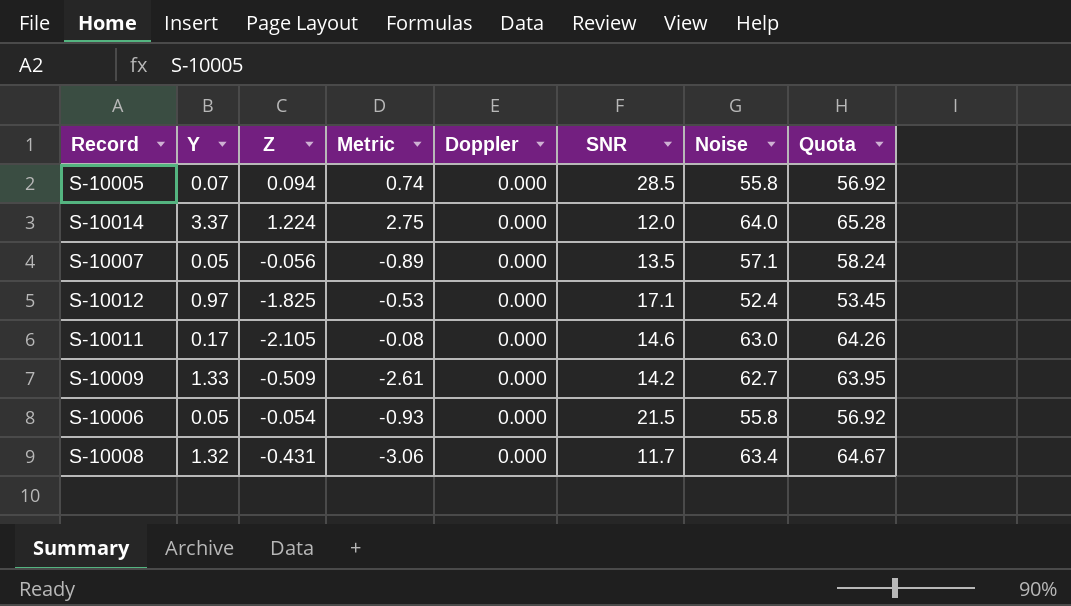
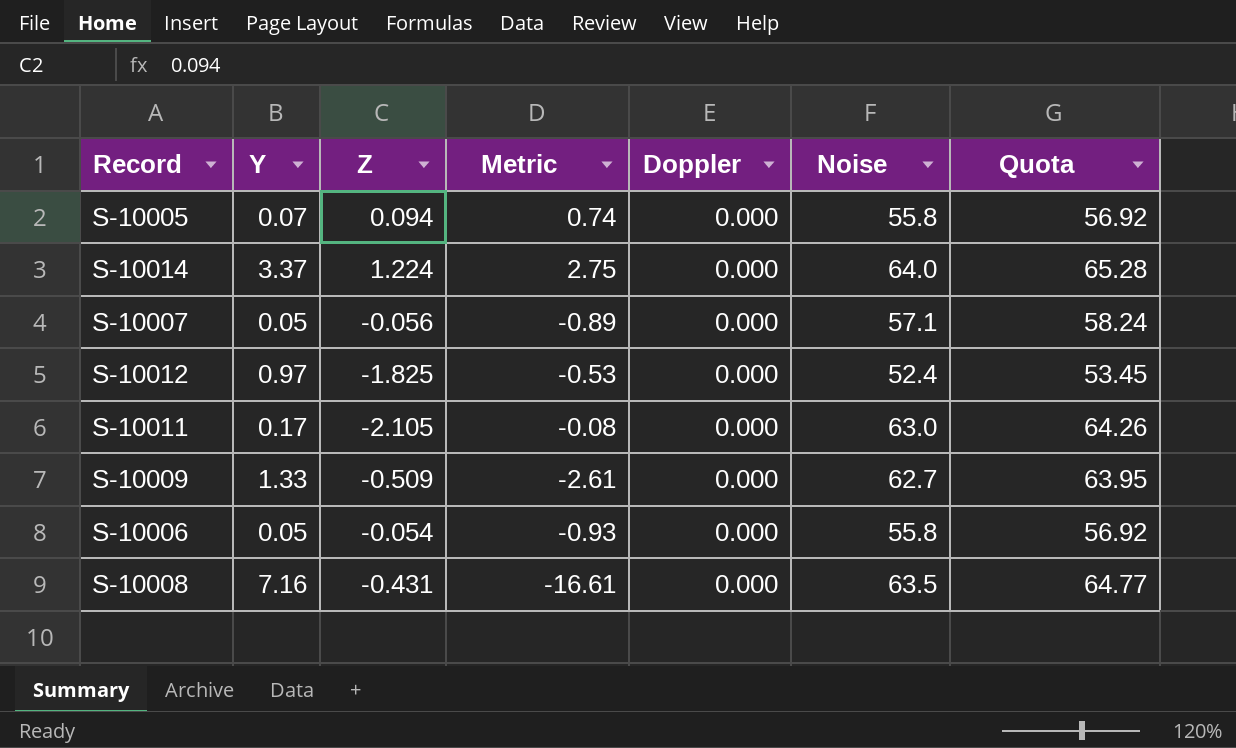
column SNR | position: 6 -> none
S-10008 | Y: 1.32 -> 7.16
S-10008 | Metric: -3.06 -> -16.61
S-10008 | Noise: 63.4 -> 63.5
S-10008 | Quota: 64.67 -> 64.77

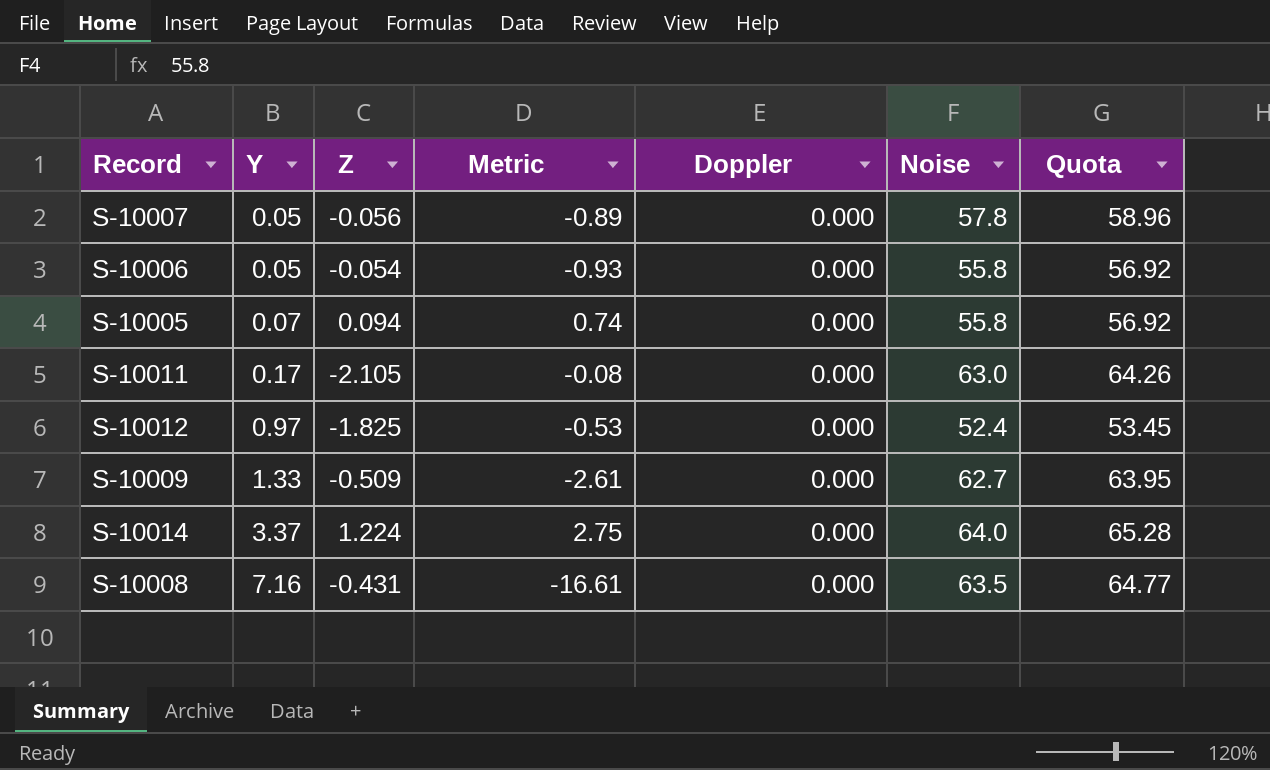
row order: none -> Y ascending
S-10007 | Noise: 57.1 -> 57.8
S-10007 | Quota: 58.24 -> 58.96

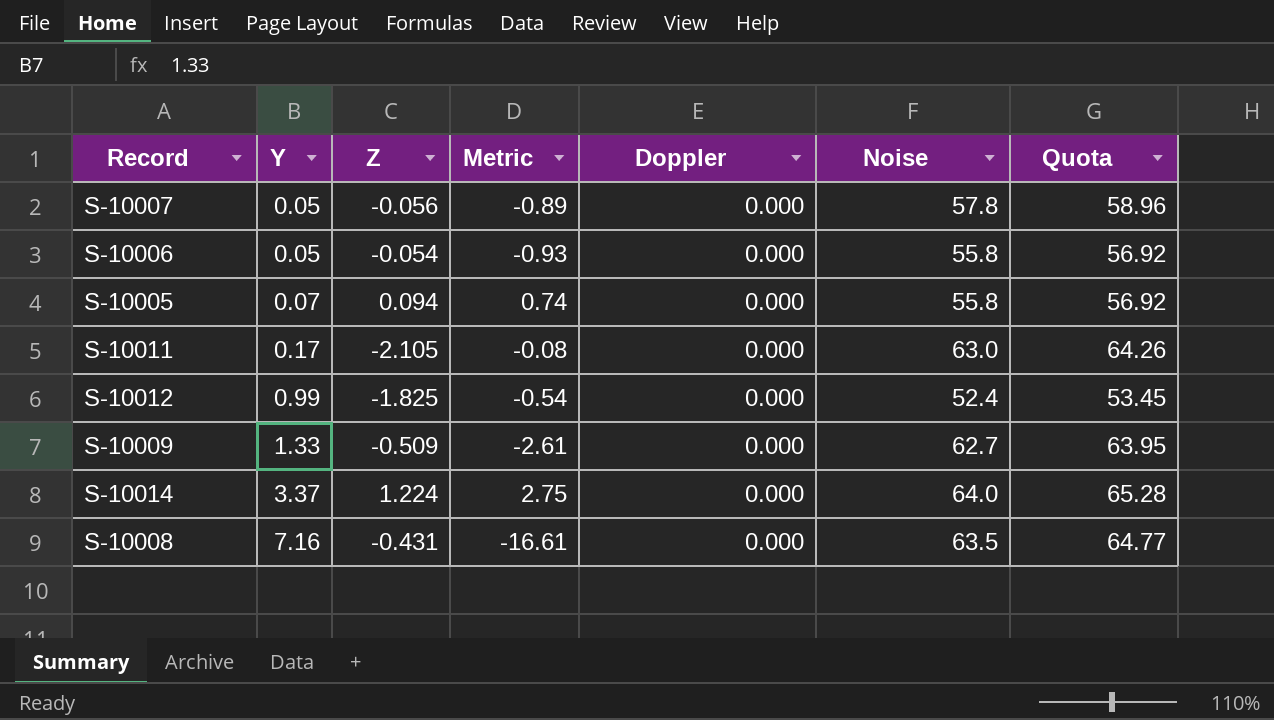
S-10012 | Y: 0.97 -> 0.99
S-10012 | Metric: -0.53 -> -0.54

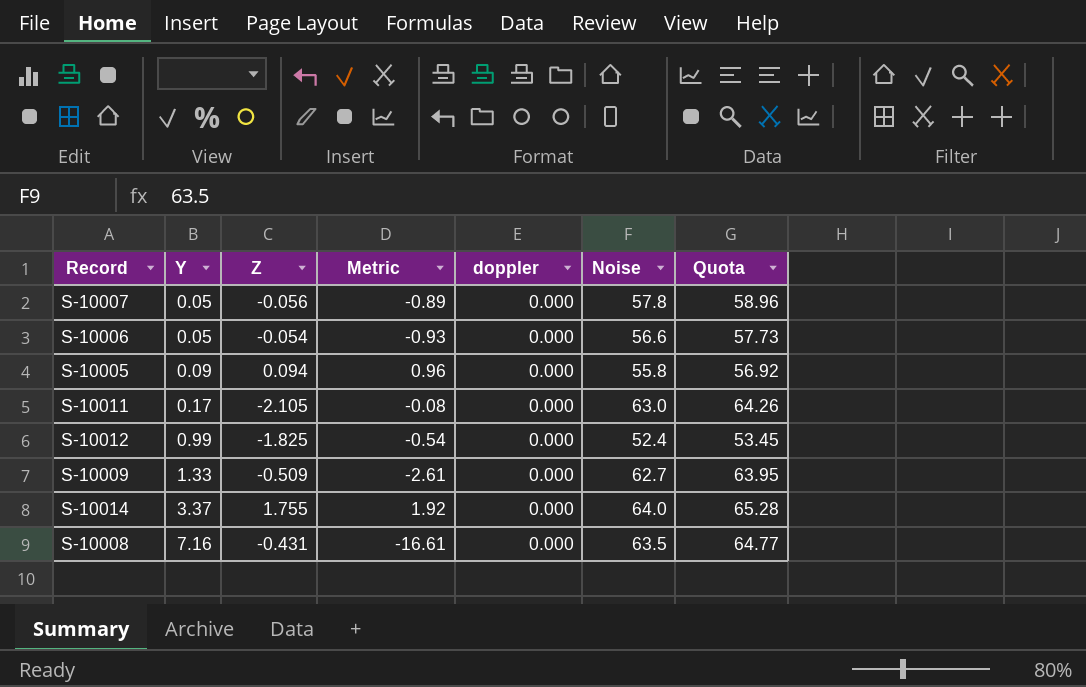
column name: Doppler -> doppler
S-10006 | Noise: 55.8 -> 56.6
S-10006 | Quota: 56.92 -> 57.73
S-10005 | Y: 0.07 -> 0.09
S-10005 | Metric: 0.74 -> 0.96
S-10014 | Z: 1.224 -> 1.755
S-10014 | Metric: 2.75 -> 1.92

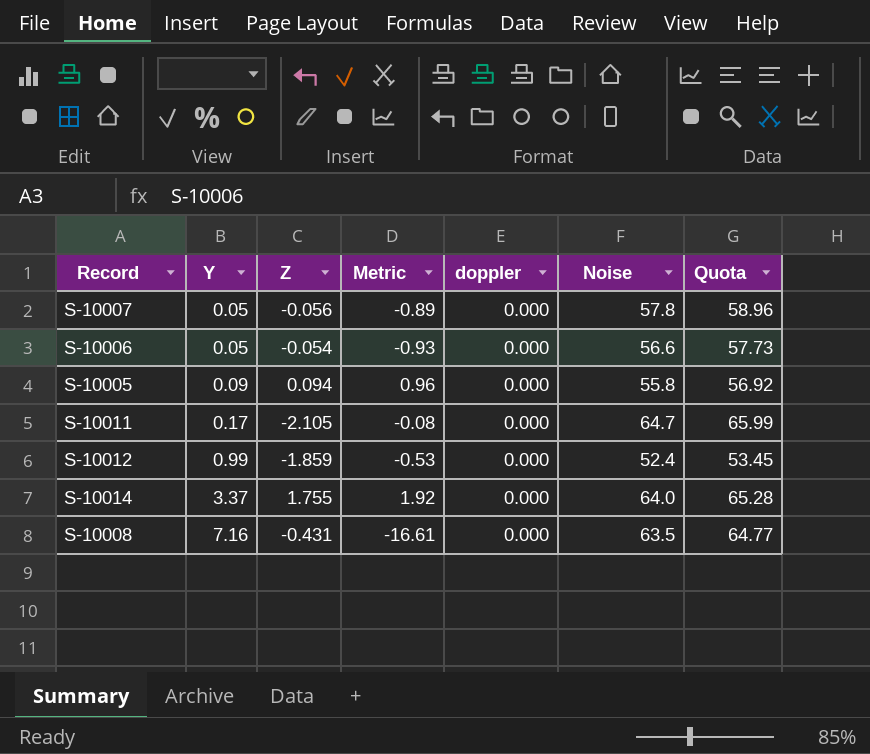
row S-10009: 1.33 | -0.509 | -2.61 | 0.000 | 62.7 | 63.95 -> none
S-10011 | Noise: 63.0 -> 64.7
S-10011 | Quota: 64.26 -> 65.99
S-10012 | Z: -1.825 -> -1.859
S-10012 | Metric: -0.54 -> -0.53

